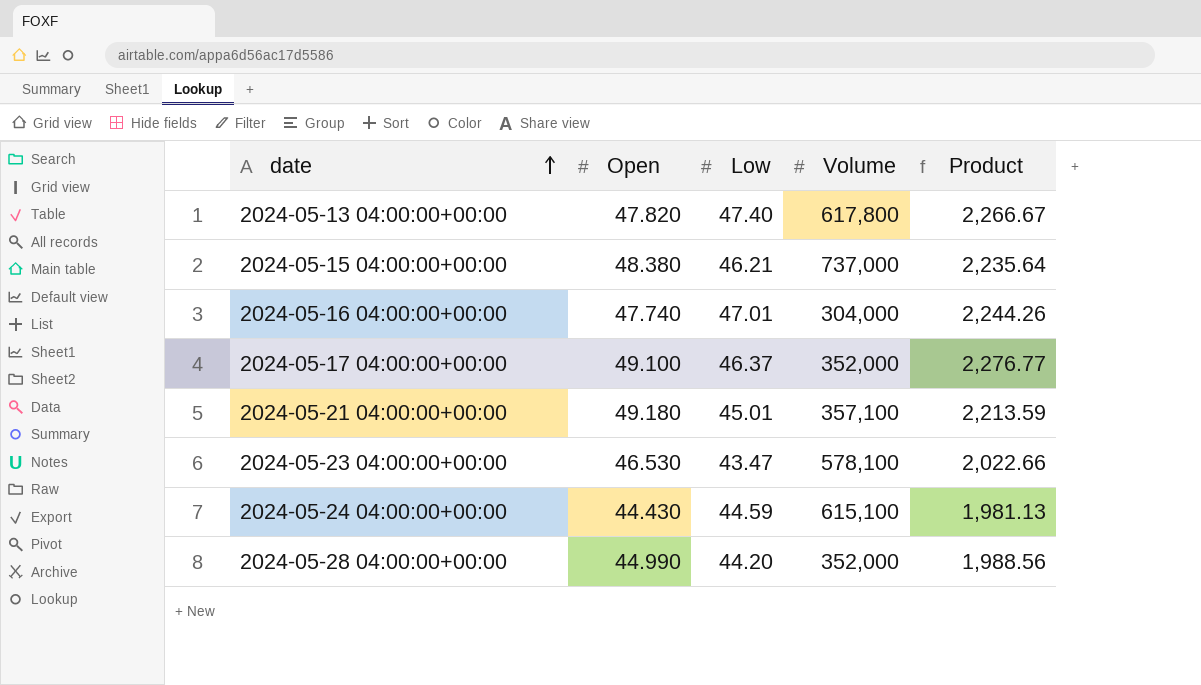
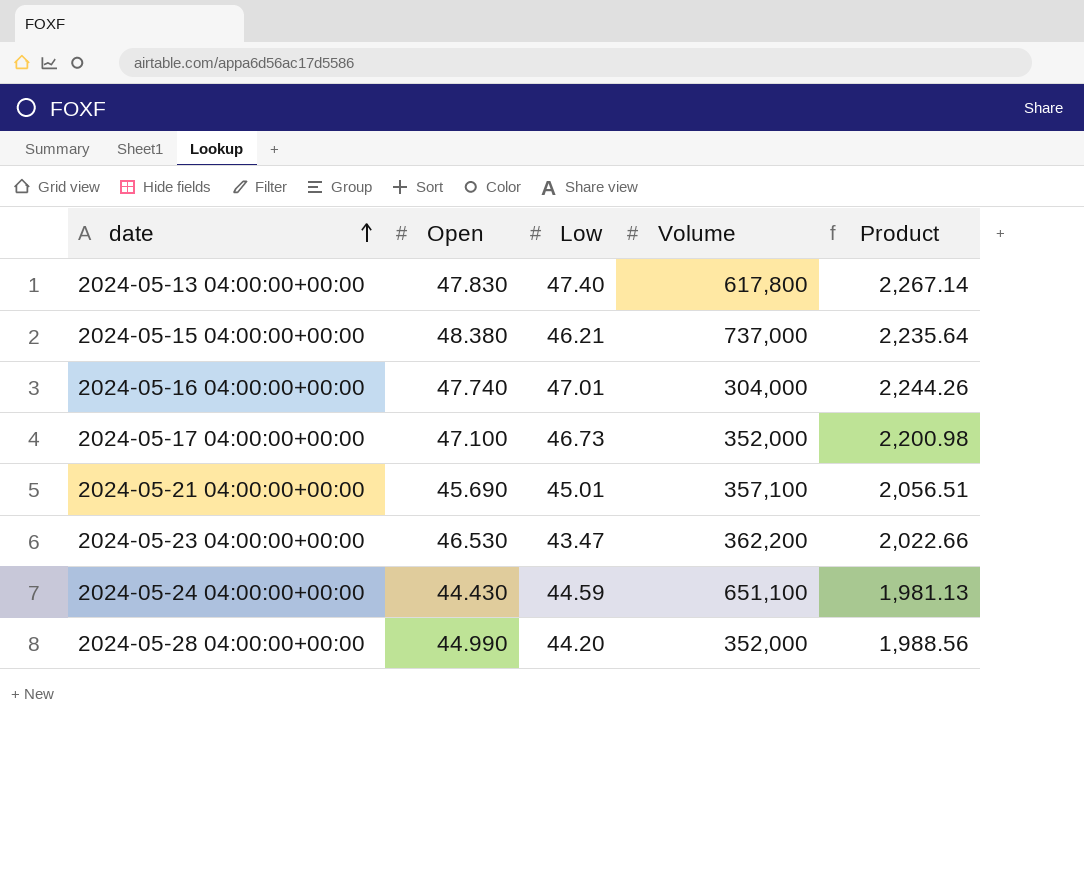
2024-05-13 04:00:00+00:00 | Open: 47.820 -> 47.830
2024-05-13 04:00:00+00:00 | Product: 2,266.67 -> 2,267.14
2024-05-17 04:00:00+00:00 | Open: 49.100 -> 47.100
2024-05-17 04:00:00+00:00 | Low: 46.37 -> 46.73
2024-05-17 04:00:00+00:00 | Product: 2,276.77 -> 2,200.98
2024-05-21 04:00:00+00:00 | Open: 49.180 -> 45.690
2024-05-21 04:00:00+00:00 | Product: 2,213.59 -> 2,056.51
2024-05-23 04:00:00+00:00 | Volume: 578,100 -> 362,200
2024-05-24 04:00:00+00:00 | Volume: 615,100 -> 651,100

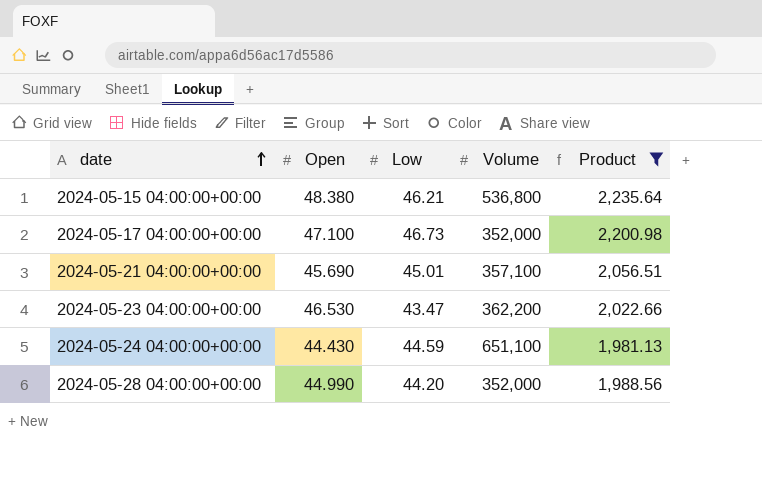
filter: none -> Product <= 2,235.64
2024-05-15 04:00:00+00:00 | Volume: 737,000 -> 536,800

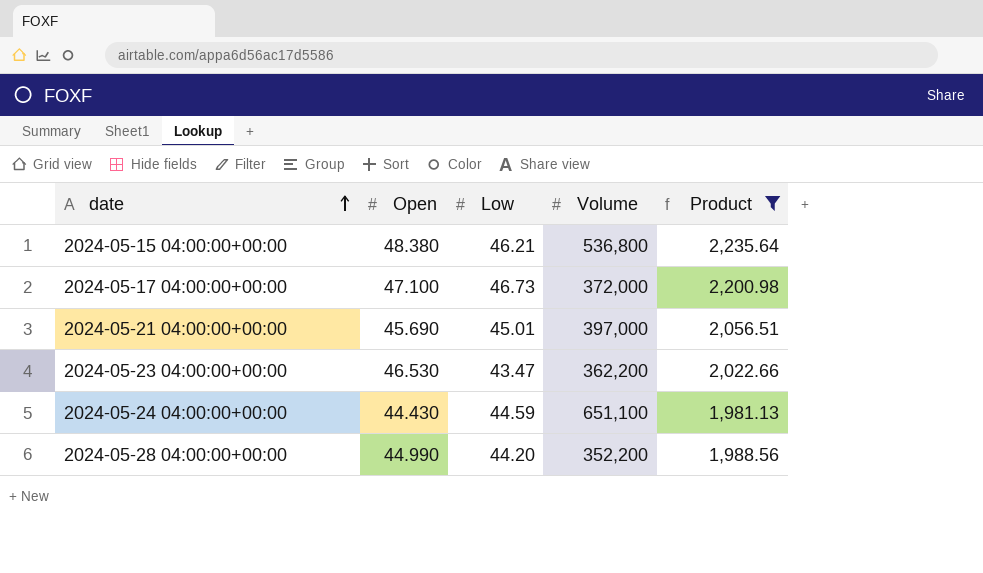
2024-05-17 04:00:00+00:00 | Volume: 352,000 -> 372,000
2024-05-21 04:00:00+00:00 | Volume: 357,100 -> 397,000
2024-05-28 04:00:00+00:00 | Volume: 352,000 -> 352,200

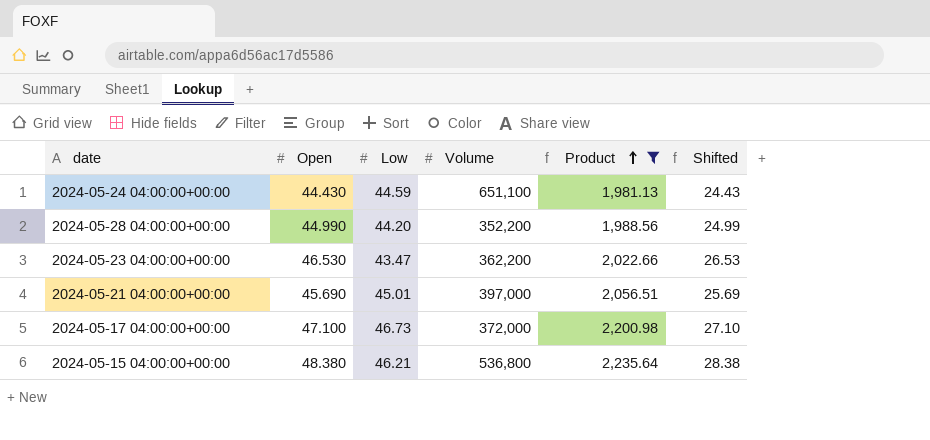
row order: date ascending -> Product ascending
column Shifted | formula: none -> [Open] - 20

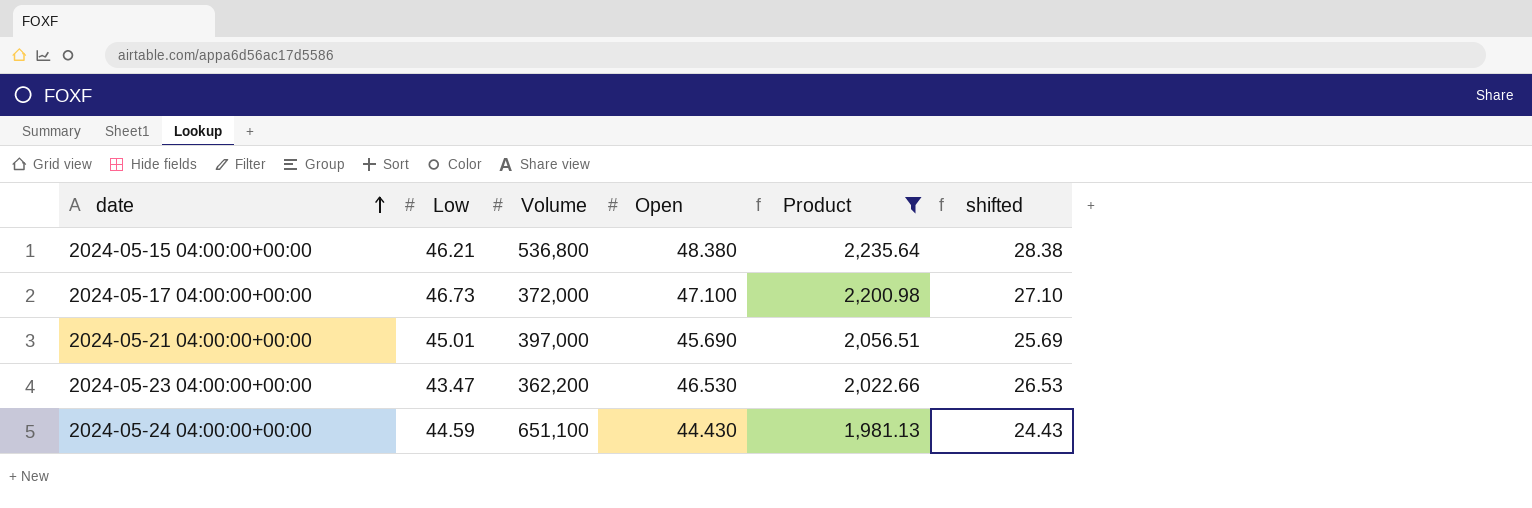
row order: Product ascending -> date ascending
column Open | position: 2 -> 4
column name: Shifted -> shifted
row 2024-05-28 04:00:00+00:00: 44.990 | 44.20 | 352,200 | 1,988.56 | 24.99 -> none

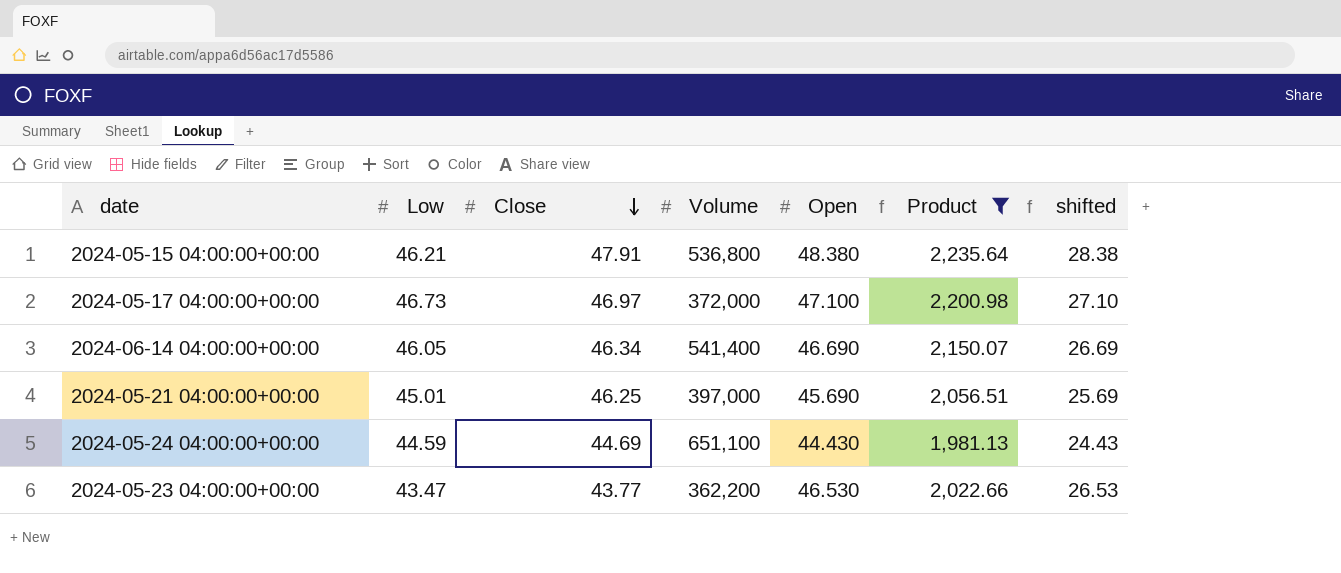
row order: date ascending -> Close descending
column Close | position: none -> 3
row 2024-06-14 04:00:00+00:00: none -> 46.05 | 46.34 | 541,400 | 46.690 | 2,150.07 | 26.69

